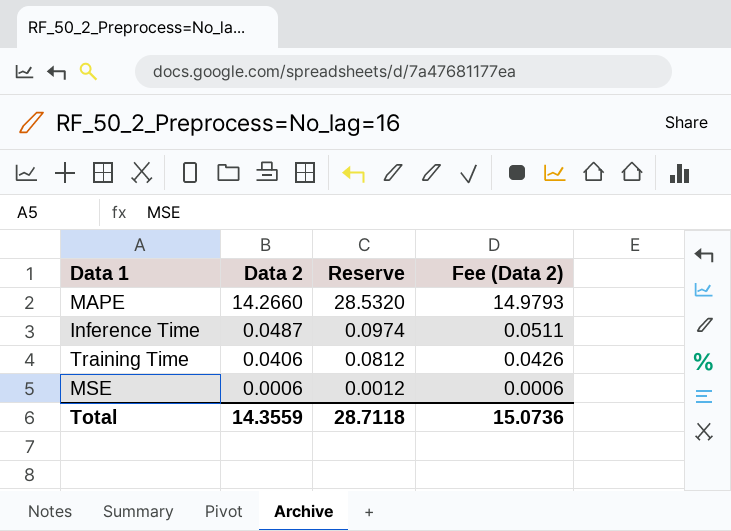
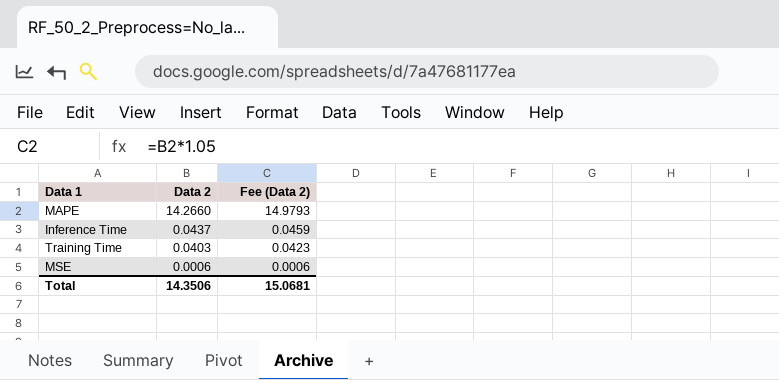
column Reserve | formula: [Data 2] * 2 -> none
Inference Time | Data 2: 0.0487 -> 0.0437
Inference Time | Fee (Data 2): 0.0511 -> 0.0459
Training Time | Data 2: 0.0406 -> 0.0403
Training Time | Fee (Data 2): 0.0426 -> 0.0423
Total | Data 2: 14.3559 -> 14.3506
Total | Fee (Data 2): 15.0736 -> 15.0681

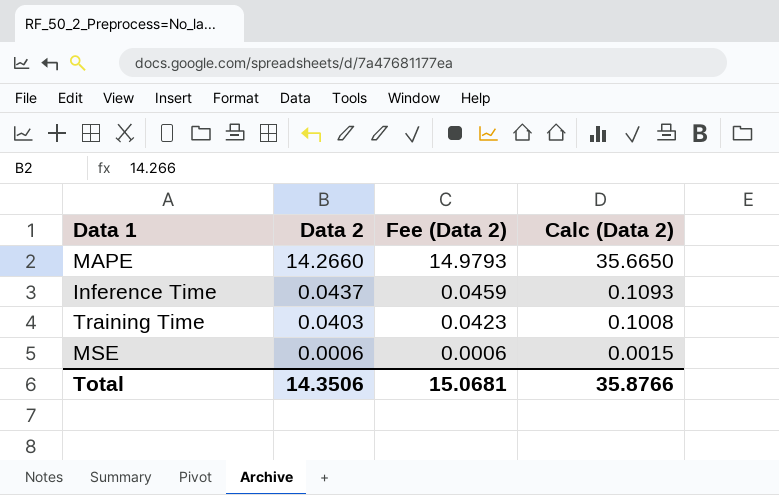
column Calc (Data 2) | formula: none -> [Data 2] * 2.5

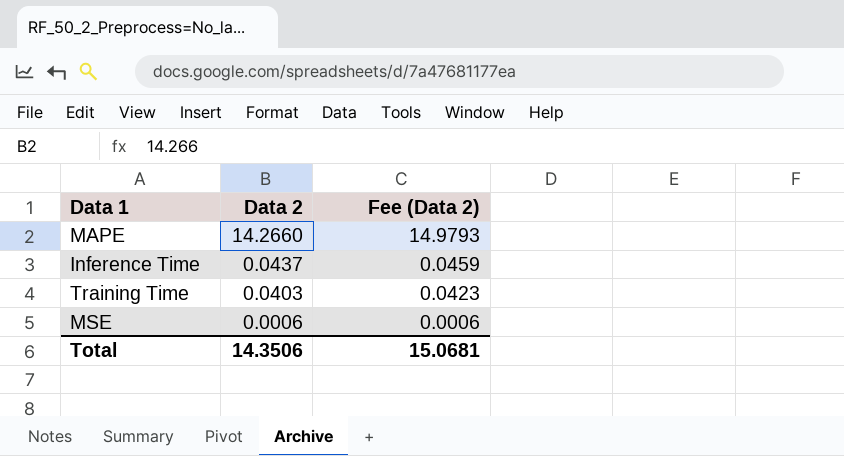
column Calc (Data 2) | formula: [Data 2] * 2.5 -> none

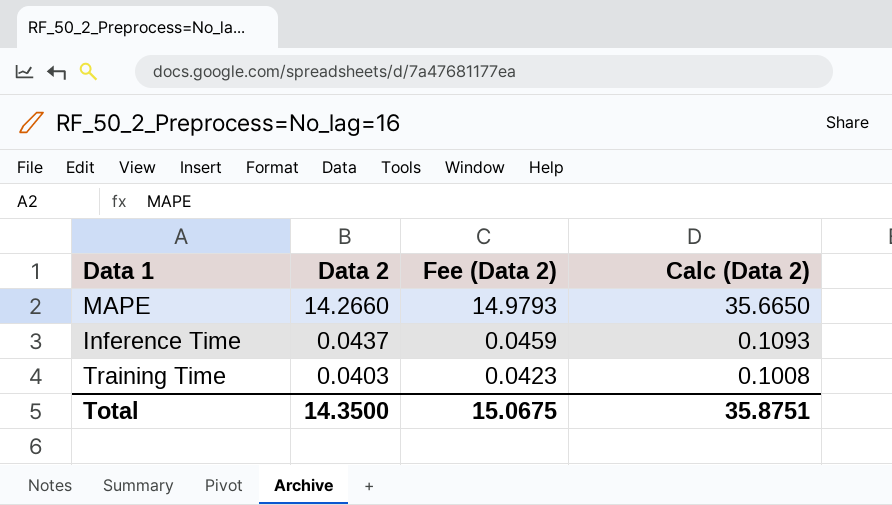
column Calc (Data 2) | formula: none -> [Data 2] * 2.5
row MSE: 0.0006 | 0.0006 -> none
Total | Data 2: 14.3506 -> 14.3500
Total | Fee (Data 2): 15.0681 -> 15.0675

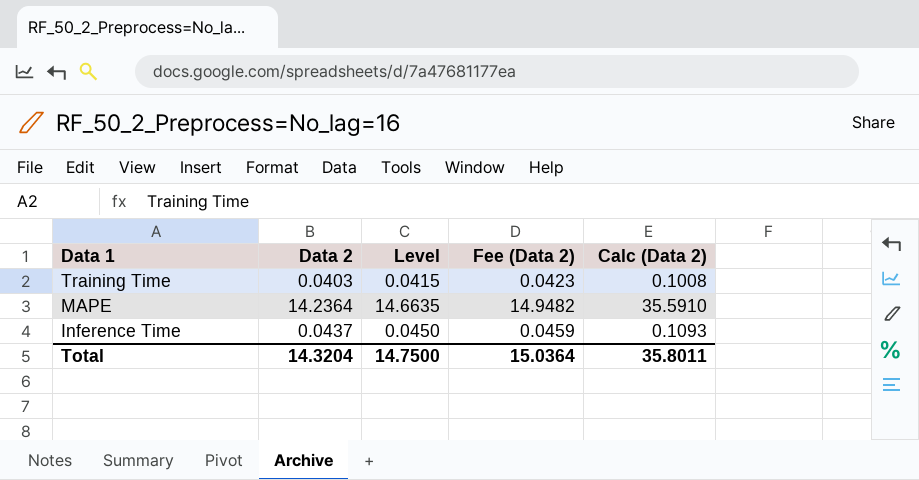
row order: Data 2 descending -> Data 1 descending
column Level | formula: none -> [Data 2] * 1.03
MAPE | Data 2: 14.2660 -> 14.2364
MAPE | Fee (Data 2): 14.9793 -> 14.9482
MAPE | Calc (Data 2): 35.6650 -> 35.5910
Total | Data 2: 14.3500 -> 14.3204
Total | Fee (Data 2): 15.0675 -> 15.0364
Total | Calc (Data 2): 35.8751 -> 35.8011

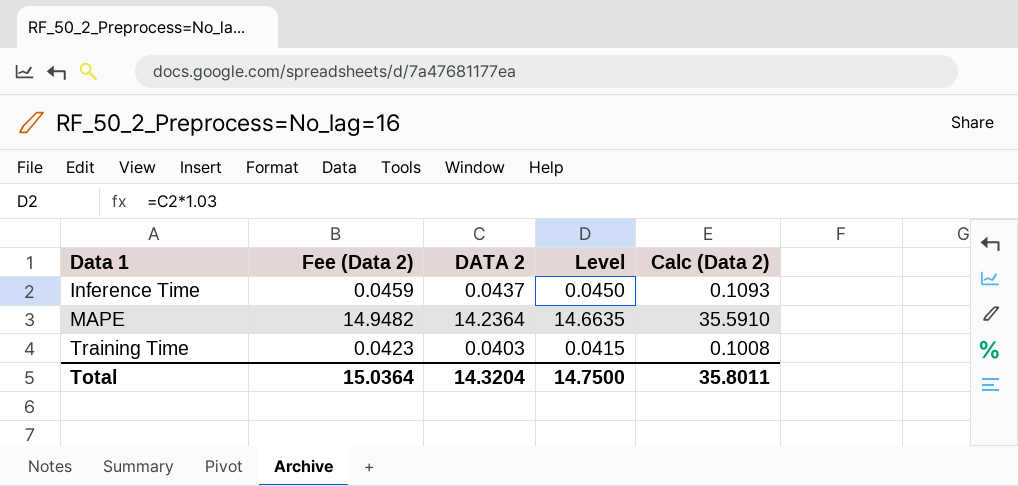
row order: Data 1 descending -> Data 1 ascending
column Fee (Data 2) | position: 4 -> 2
column name: Data 2 -> DATA 2

